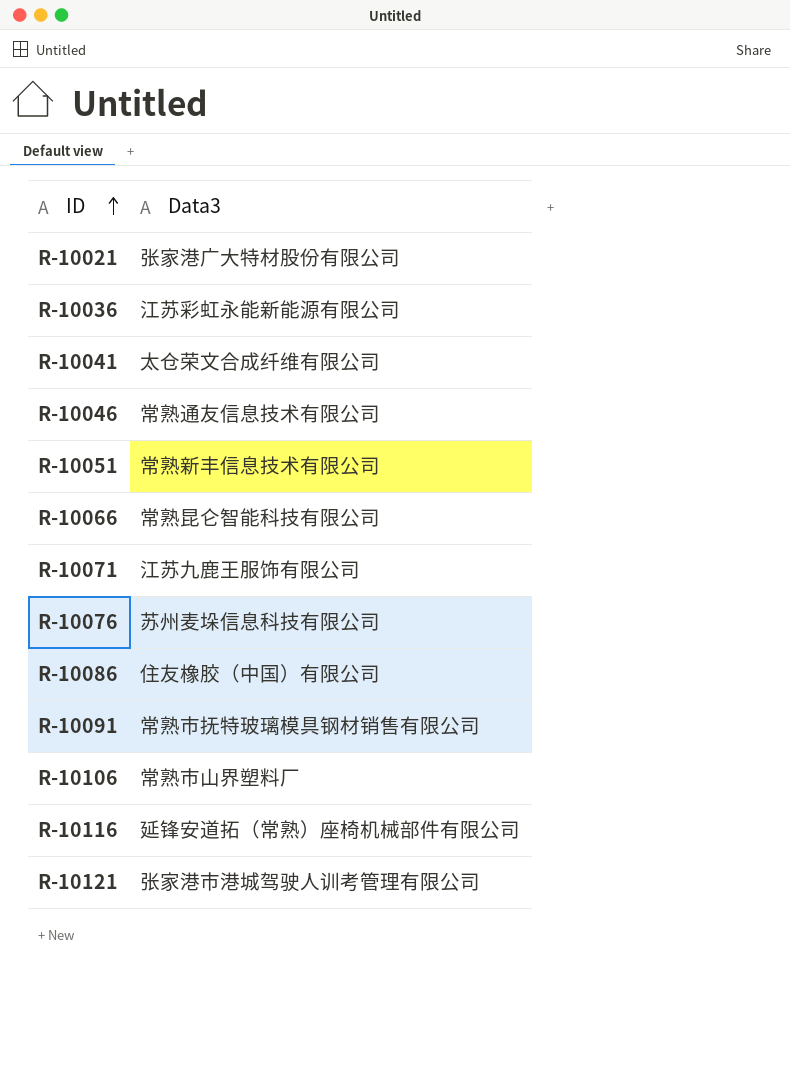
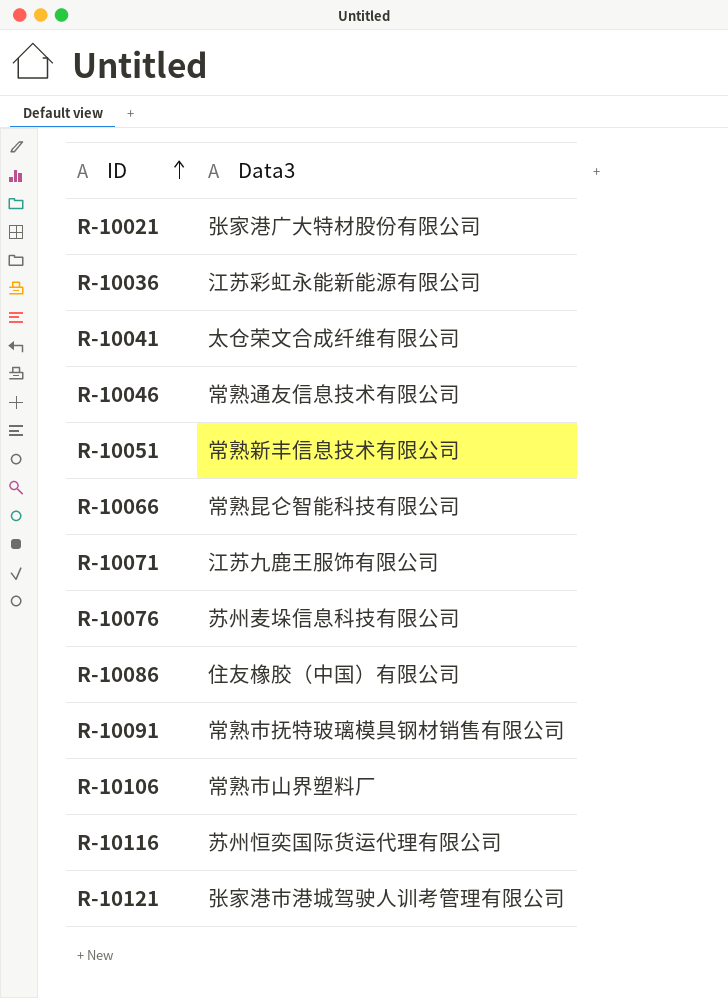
R-10116 | Data3: 延锋安道拓（常熟）座椅机械部件有限公司 -> 苏州恒奕国际货运代理有限公司

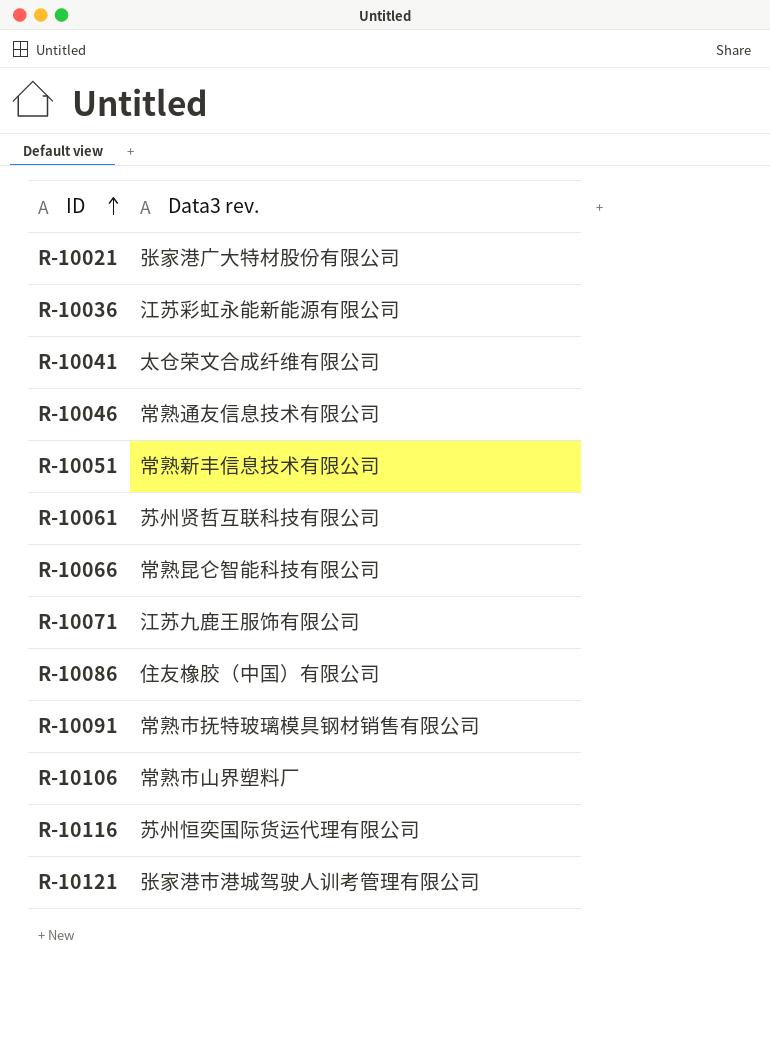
column name: Data3 -> Data3 rev.
row R-10076: 苏州麦垛信息科技有限公司 -> none
row R-10061: none -> 苏州贤哲互联科技有限公司

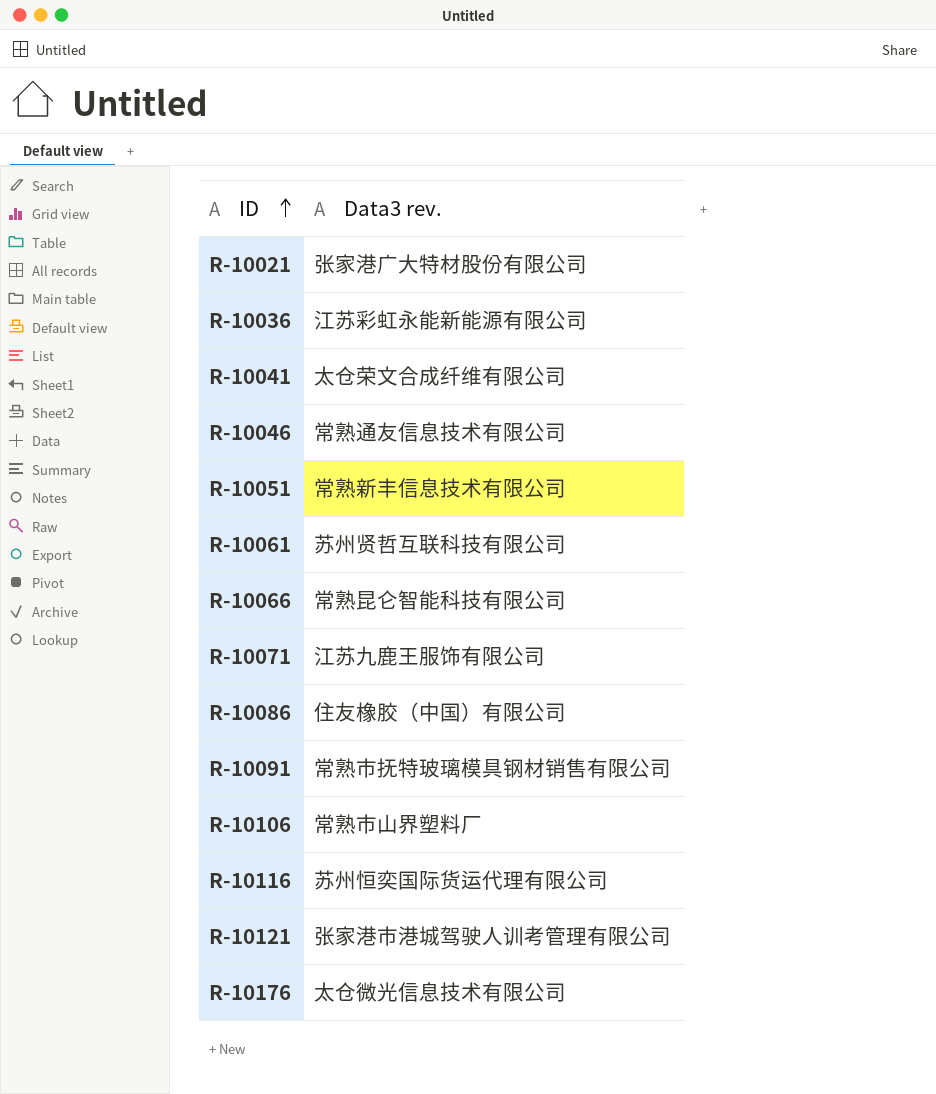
row R-10176: none -> 太仓微光信息技术有限公司

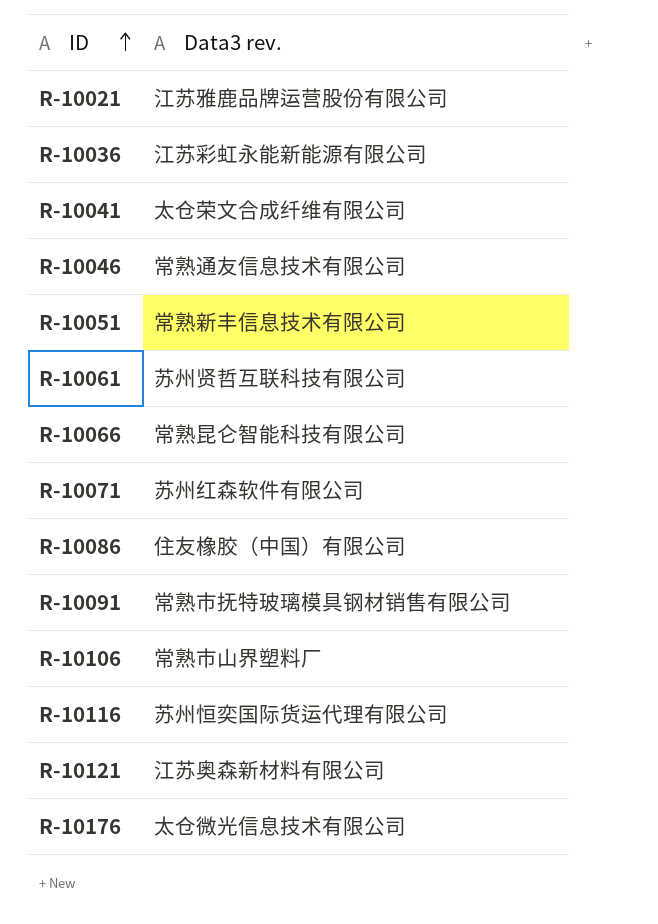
R-10021 | Data3 rev.: 张家港广大特材股份有限公司 -> 江苏雅鹿品牌运营股份有限公司
R-10071 | Data3 rev.: 江苏九鹿王服饰有限公司 -> 苏州红森软件有限公司
R-10121 | Data3 rev.: 张家港市港城驾驶人训考管理有限公司 -> 江苏奥森新材料有限公司

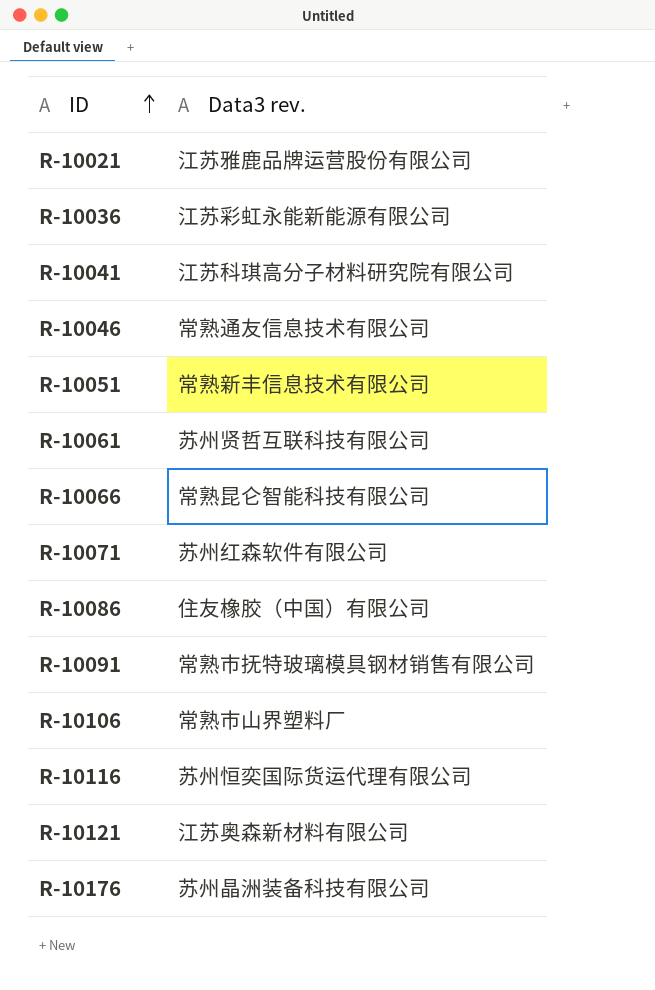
R-10041 | Data3 rev.: 太仓荣文合成纤维有限公司 -> 江苏科琪高分子材料研究院有限公司
R-10176 | Data3 rev.: 太仓微光信息技术有限公司 -> 苏州晶洲装备科技有限公司

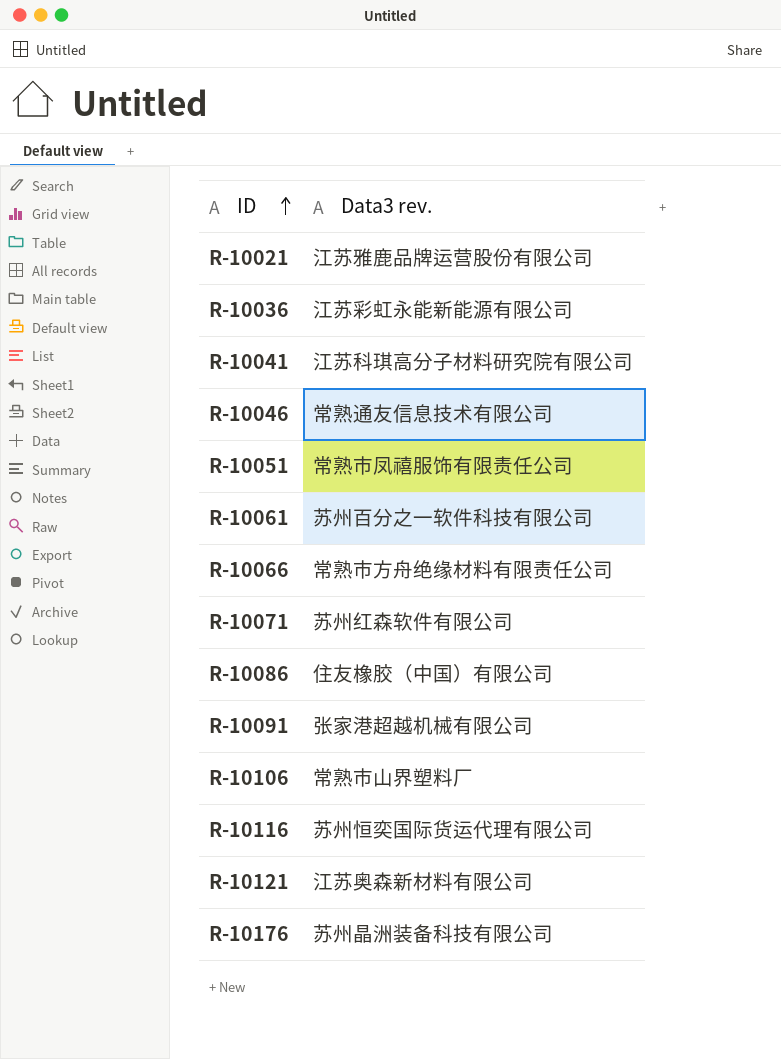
R-10051 | Data3 rev.: 常熟新丰信息技术有限公司 -> 常熟市凤禧服饰有限责任公司
R-10061 | Data3 rev.: 苏州贤哲互联科技有限公司 -> 苏州百分之一软件科技有限公司
R-10066 | Data3 rev.: 常熟昆仑智能科技有限公司 -> 常熟市方舟绝缘材料有限责任公司
R-10091 | Data3 rev.: 常熟市抚特玻璃模具钢材销售有限公司 -> 张家港超越机械有限公司

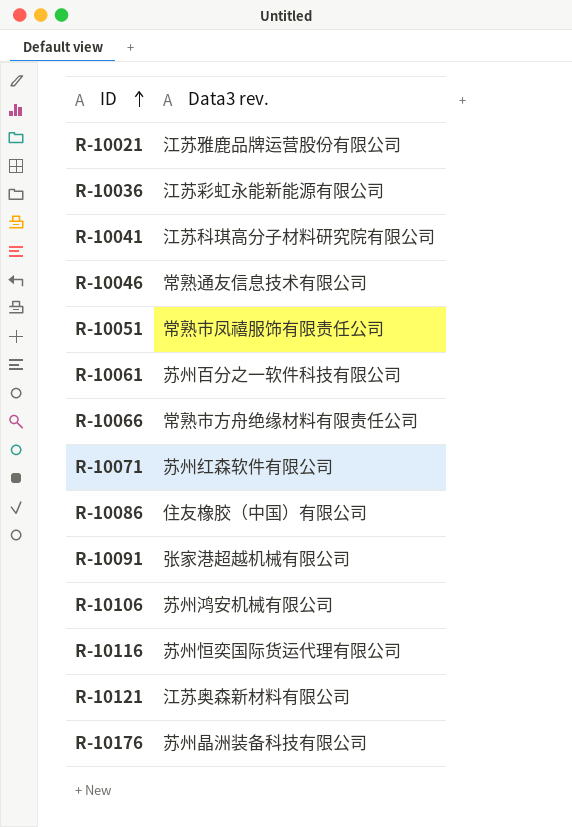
R-10106 | Data3 rev.: 常熟市山界塑料厂 -> 苏州鸿安机械有限公司

